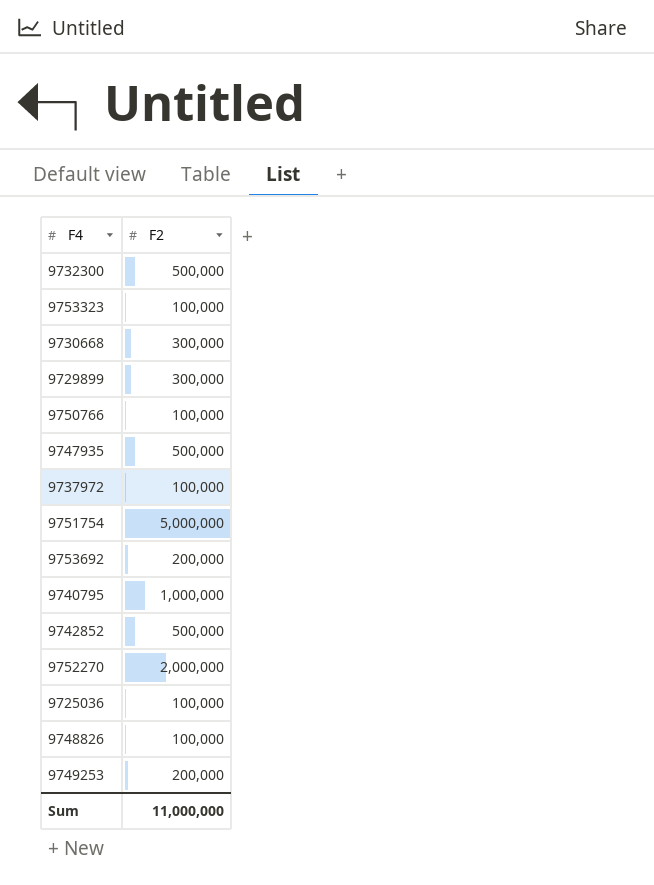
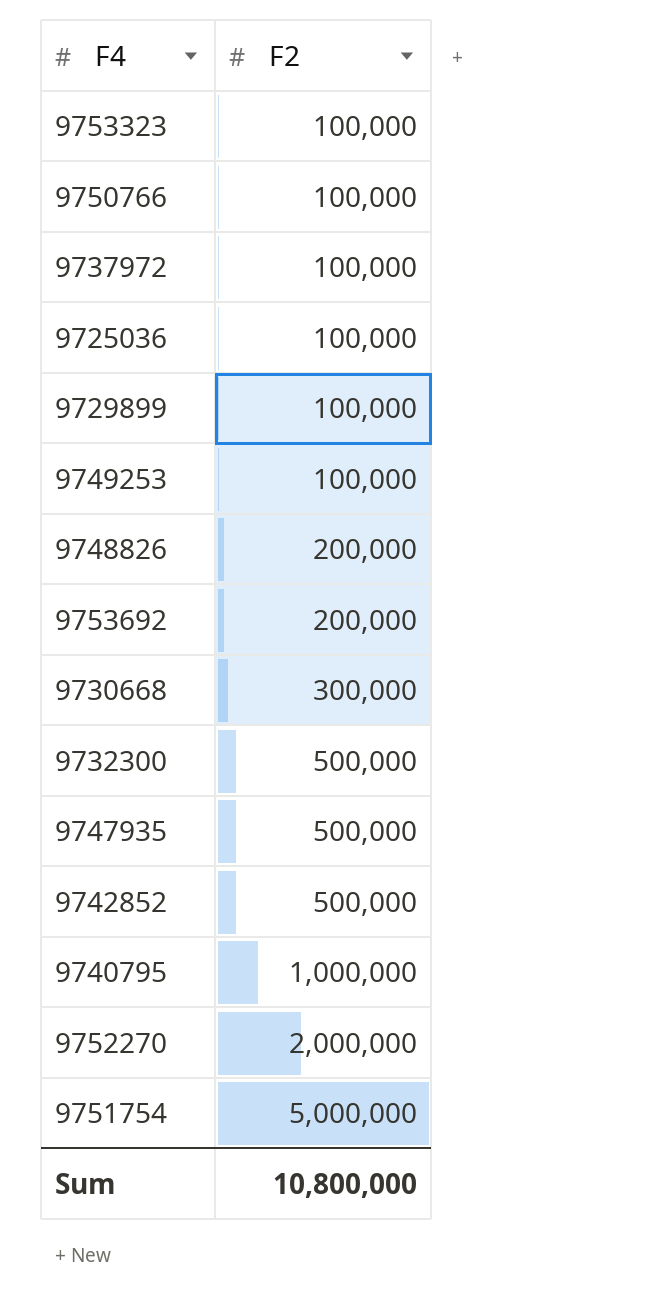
row order: none -> F2 ascending
9729899 | F2: 300,000 -> 100,000
9749253 | F2: 200,000 -> 100,000
9748826 | F2: 100,000 -> 200,000
Sum | F2: 11,000,000 -> 10,800,000

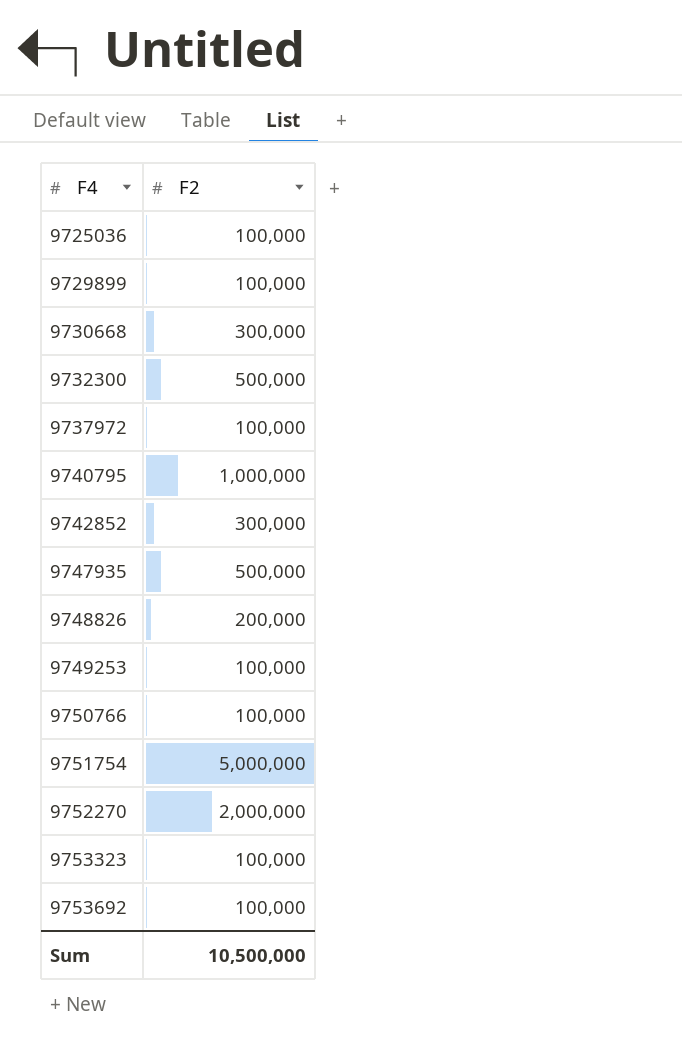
row order: F2 ascending -> F4 ascending
9742852 | F2: 500,000 -> 300,000
9753692 | F2: 200,000 -> 100,000
Sum | F2: 10,800,000 -> 10,500,000

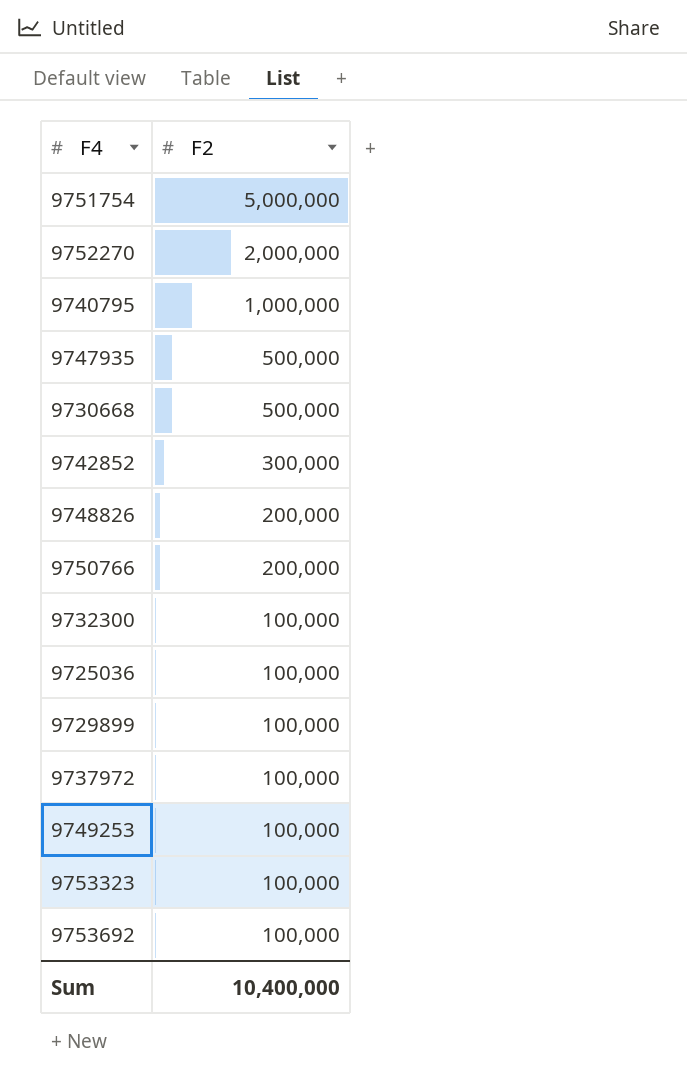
row order: F4 ascending -> F2 descending
9730668 | F2: 300,000 -> 500,000
9750766 | F2: 100,000 -> 200,000
9732300 | F2: 500,000 -> 100,000
Sum | F2: 10,500,000 -> 10,400,000

